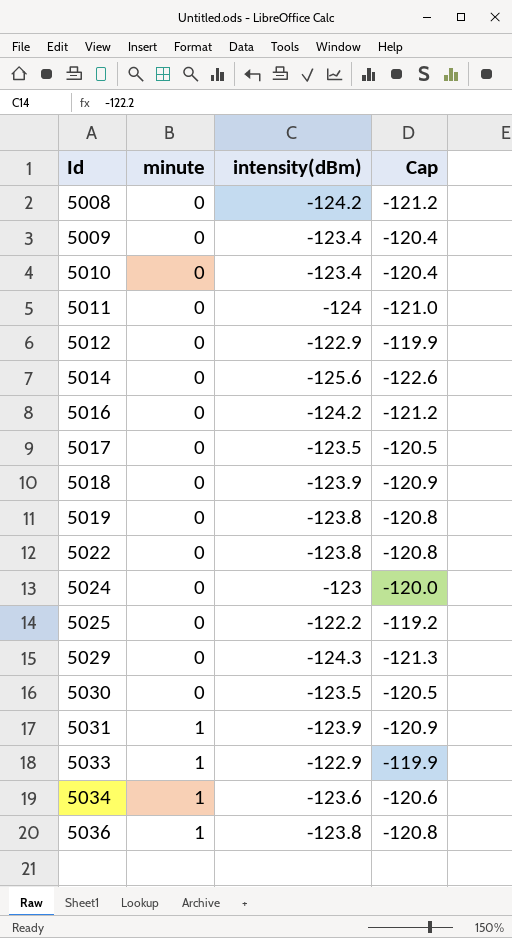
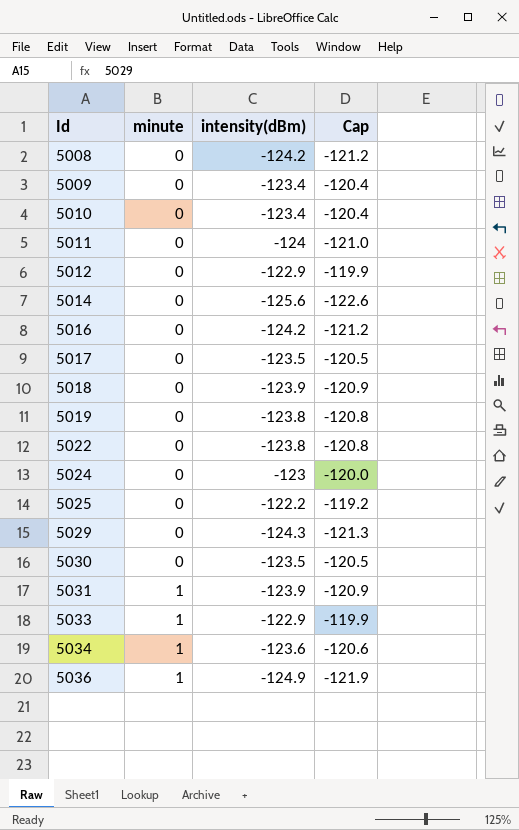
5036 | intensity(dBm): -123.8 -> -124.9
5036 | Cap: -120.8 -> -121.9

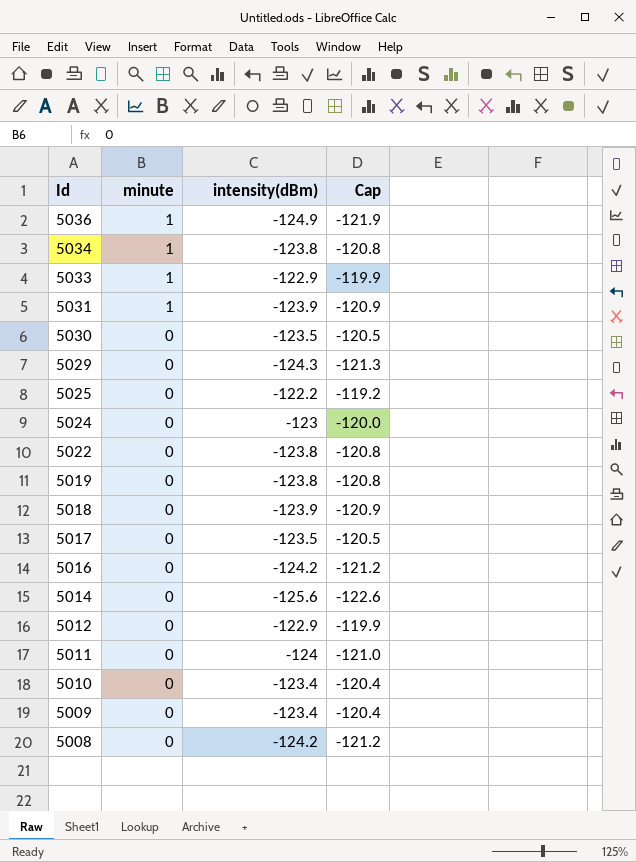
row order: Id ascending -> Id descending
5034 | intensity(dBm): -123.6 -> -123.8
5034 | Cap: -120.6 -> -120.8

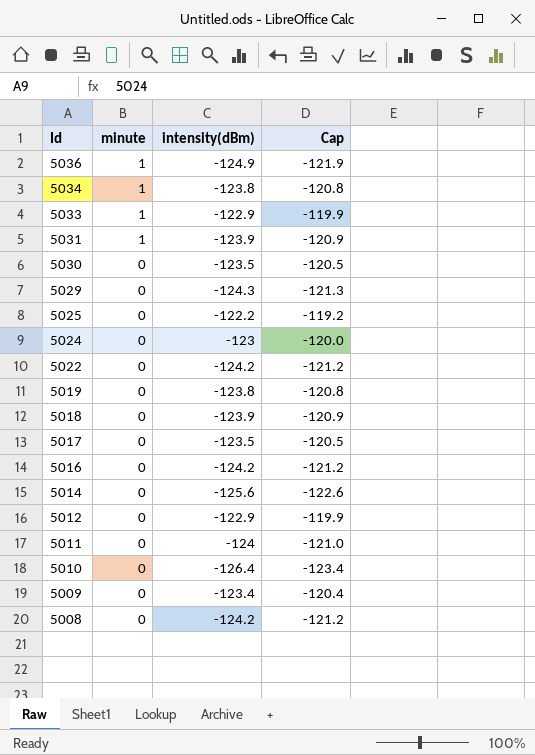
5022 | intensity(dBm): -123.8 -> -124.2
5022 | Cap: -120.8 -> -121.2
5010 | intensity(dBm): -123.4 -> -126.4
5010 | Cap: -120.4 -> -123.4

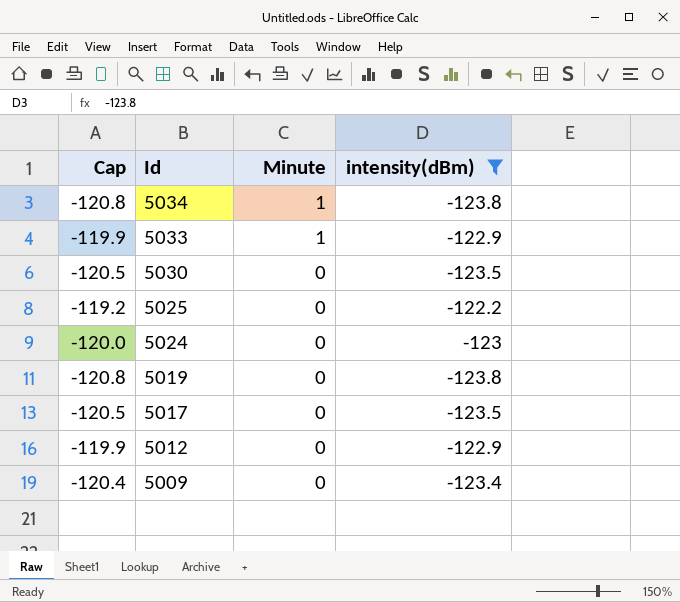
filter: none -> intensity(dBm) >= -123.8
column Cap | position: 4 -> 1
column name: minute -> Minute

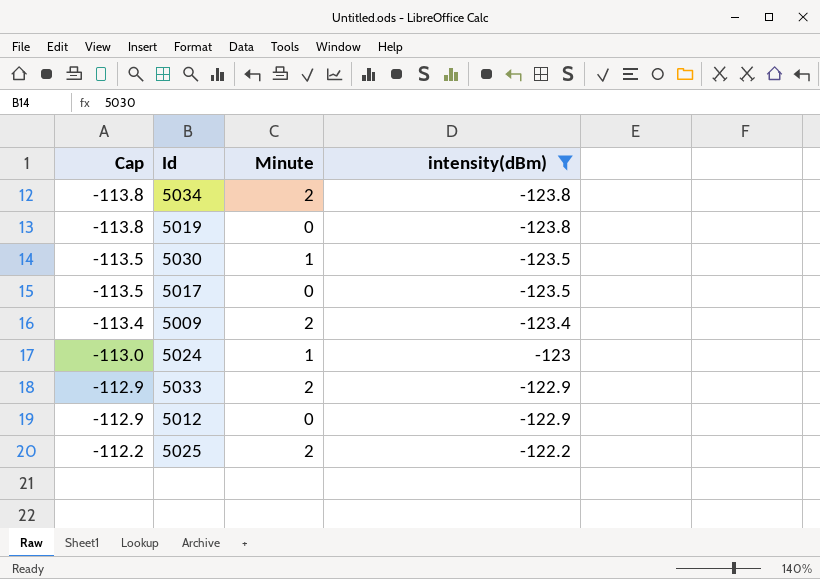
row order: Id descending -> Cap ascending
column Cap | formula: [intensity(dBm)] + 3 -> [intensity(dBm)] + 10
5034 | Minute: 1 -> 2
5030 | Minute: 0 -> 1
5009 | Minute: 0 -> 2
5024 | Minute: 0 -> 1
5033 | Minute: 1 -> 2
5025 | Minute: 0 -> 2

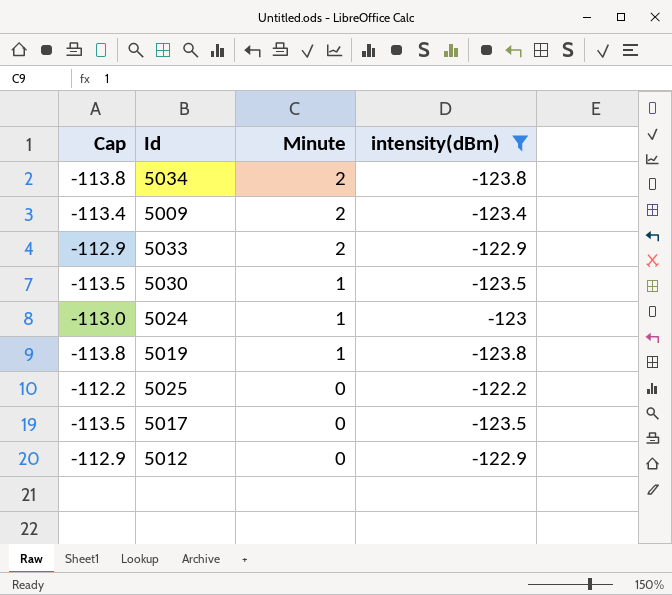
row order: Cap ascending -> Minute descending
5019 | Minute: 0 -> 1
5025 | Minute: 2 -> 0

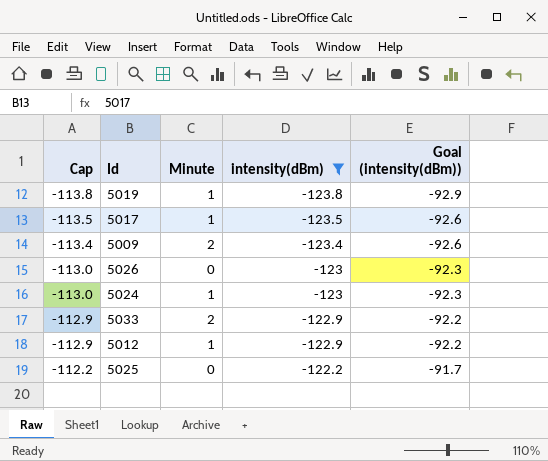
row order: Minute descending -> Cap ascending
column Goal (intensity(dBm)) | formula: none -> [intensity(dBm)] * 0.75
row 5034: -113.8 | 2 | -123.8 -> none
row 5030: -113.5 | 1 | -123.5 -> none
5017 | Minute: 0 -> 1
row 5026: none -> -113.0 | 0 | -123 | -92.3
5012 | Minute: 0 -> 1

